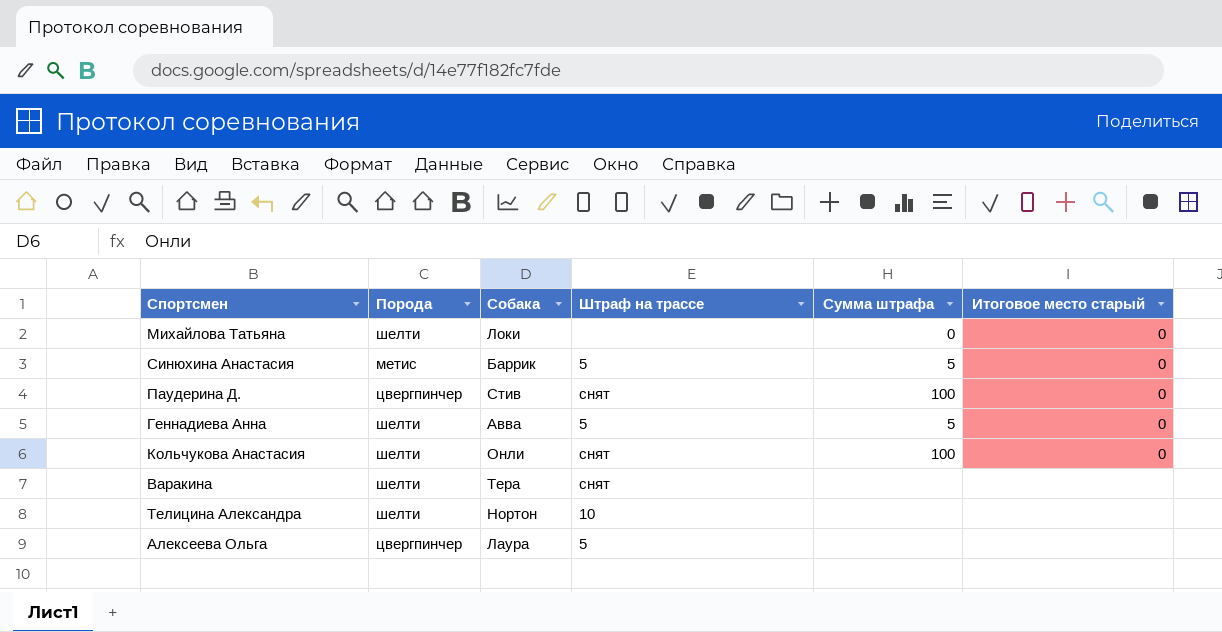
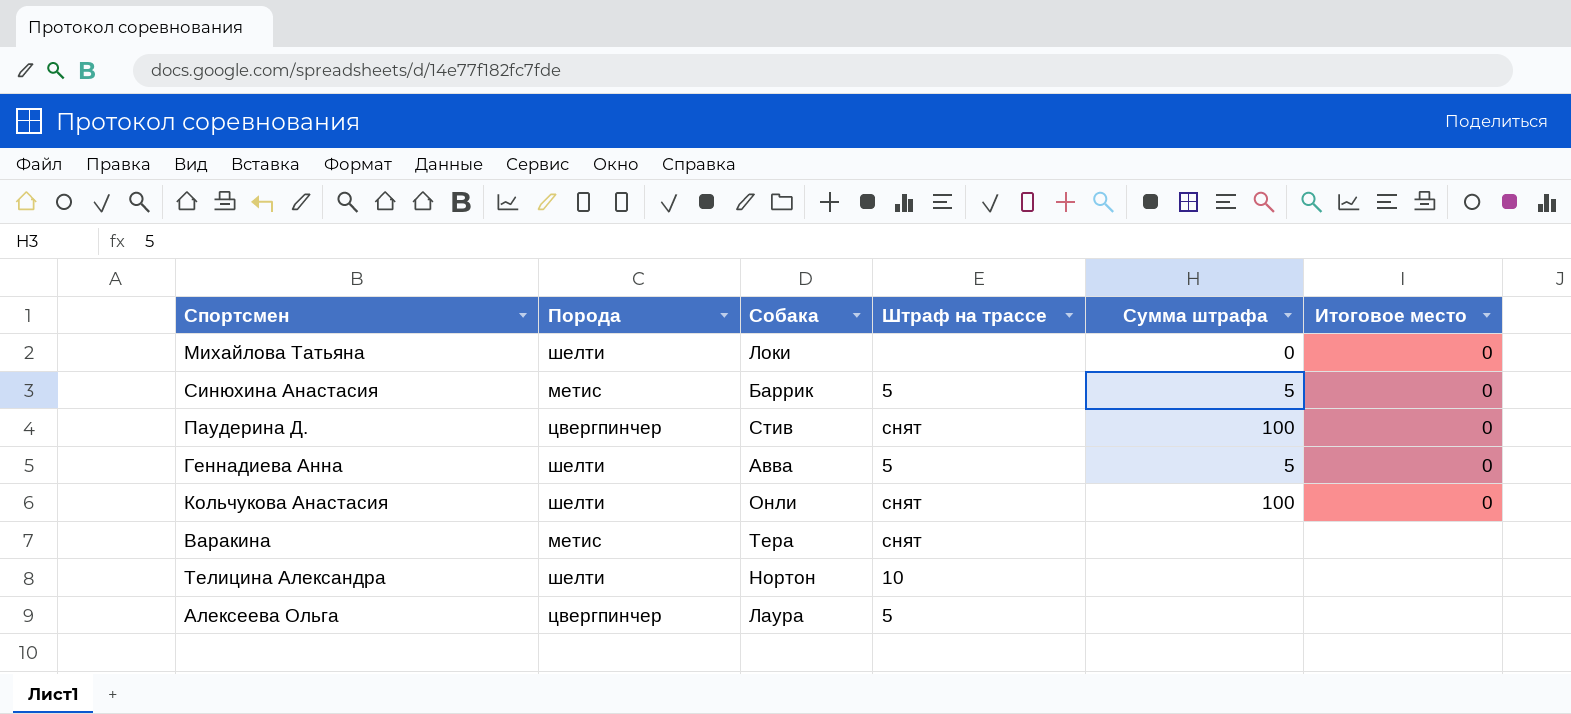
column name: Итоговое место старый -> Итоговое место
Варакина | Порода: шелти -> метис

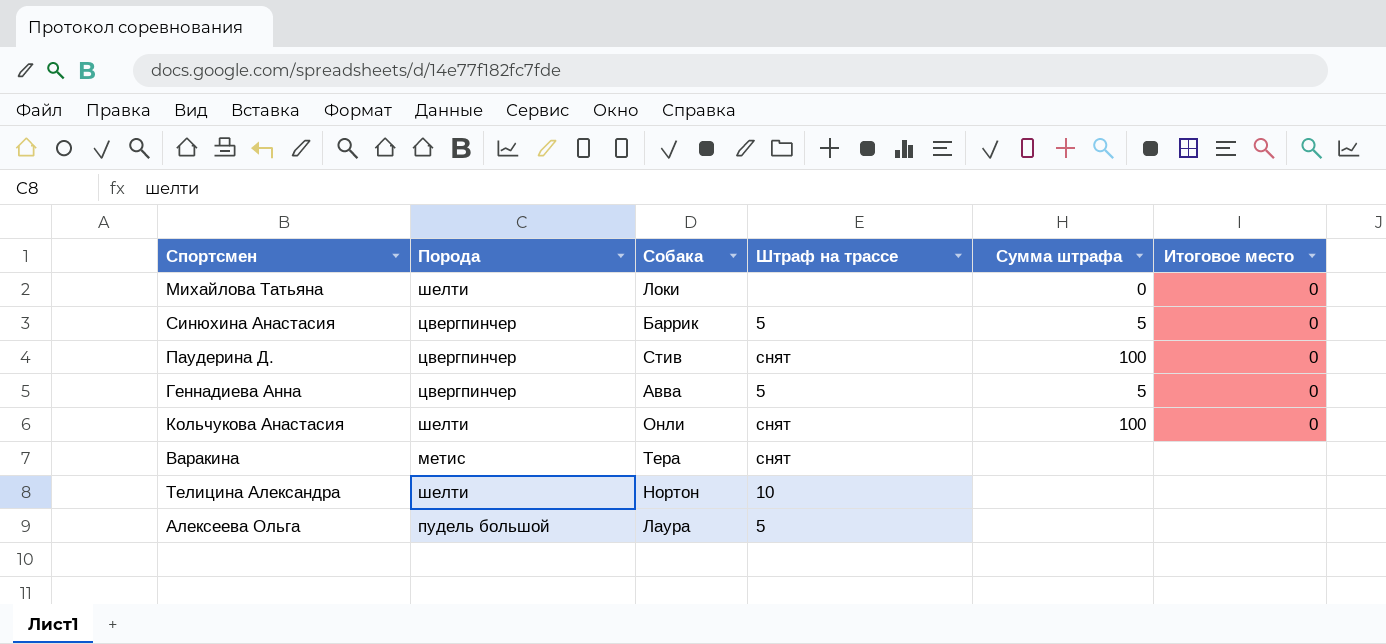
Синюхина Анастасия | Порода: метис -> цвергпинчер
Геннадиева Анна | Порода: шелти -> цвергпинчер
Алексеева Ольга | Порода: цвергпинчер -> пудель большой

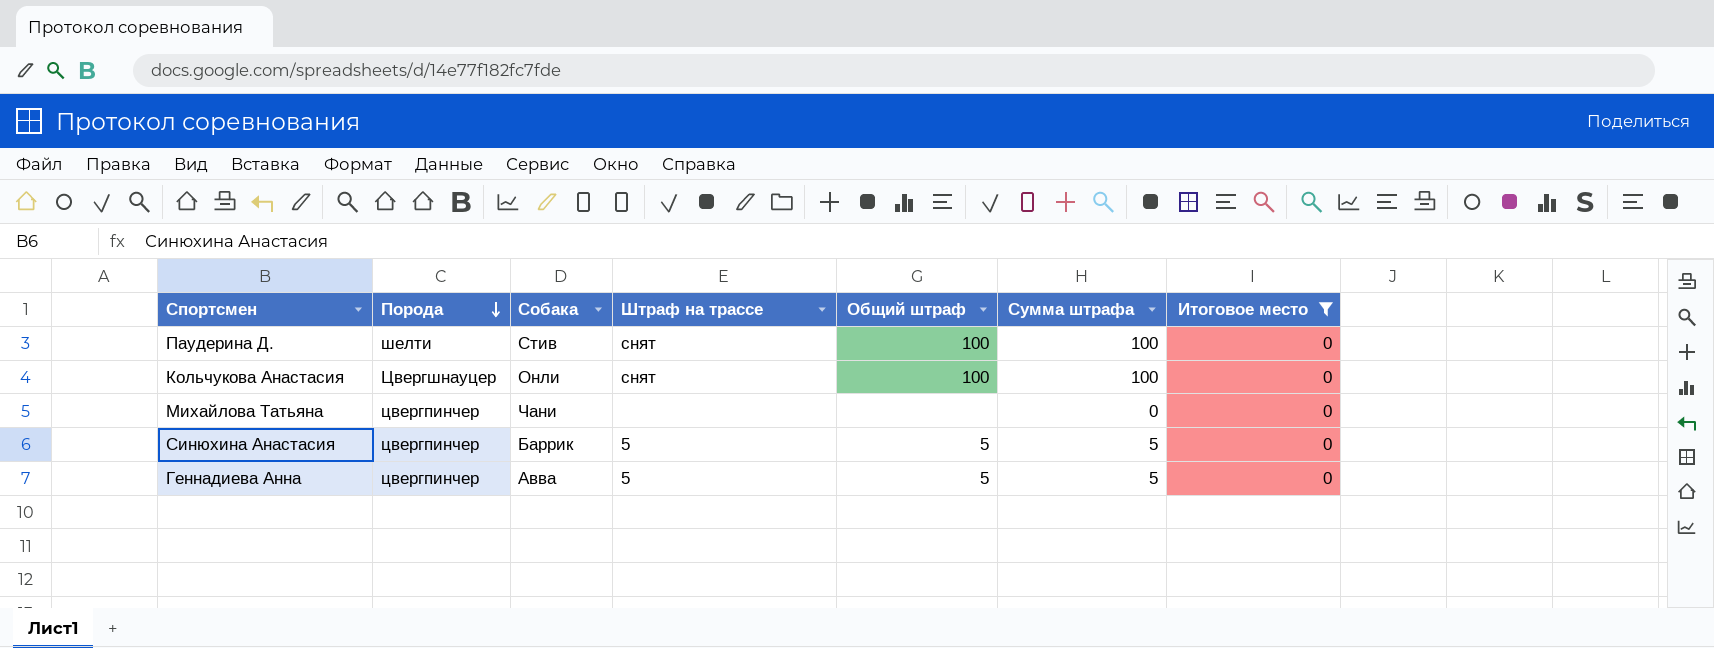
filter: none -> Итоговое место = 0
row order: none -> Порода descending
column Общий штраф | position: none -> 5
Паудерина Д. | Порода: цвергпинчер -> шелти
Кольчукова Анастасия | Порода: шелти -> Цвергшнауцер
Михайлова Татьяна | Порода: шелти -> цвергпинчер
Михайлова Татьяна | Собака: Локи -> Чани

